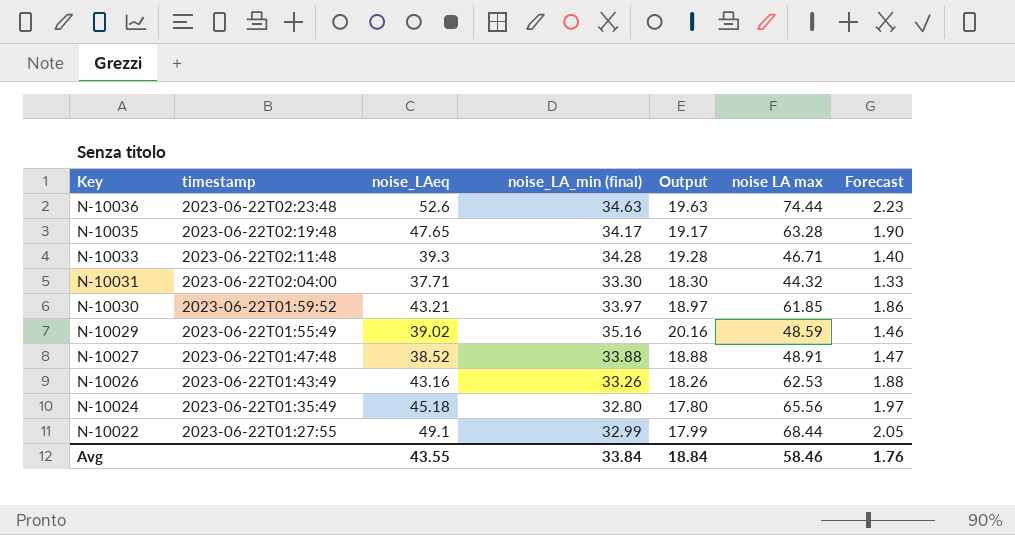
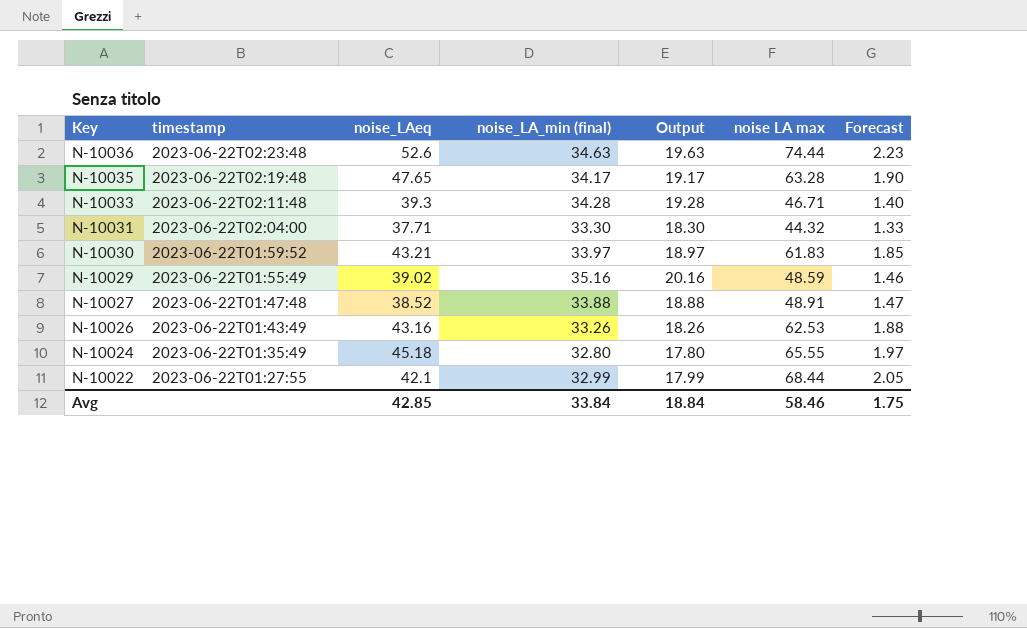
N-10030 | noise LA max: 61.85 -> 61.83
N-10030 | Forecast: 1.86 -> 1.85
N-10024 | noise LA max: 65.56 -> 65.55
N-10022 | noise_LAeq: 49.1 -> 42.1
Avg | noise_LAeq: 43.55 -> 42.85
Avg | Forecast: 1.76 -> 1.75

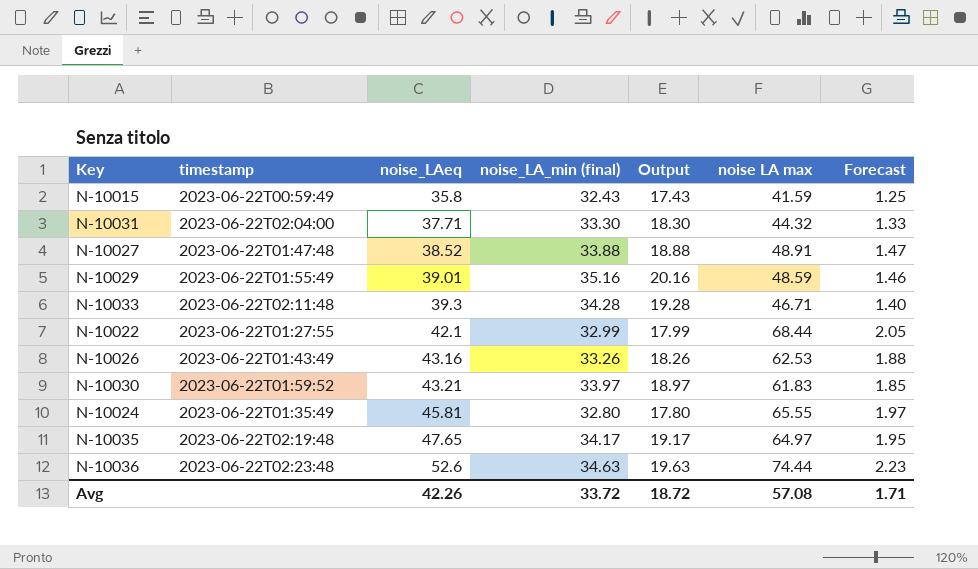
row order: Key descending -> noise_LAeq ascending
row N-10015: none -> 2023-06-22T00:59:49 | 35.8 | 32.43 | 17.43 | 41.59 | 1.25
N-10029 | noise_LAeq: 39.02 -> 39.01
N-10024 | noise_LAeq: 45.18 -> 45.81
N-10035 | noise LA max: 63.28 -> 64.97
N-10035 | Forecast: 1.90 -> 1.95
Avg | noise_LAeq: 42.85 -> 42.26
Avg | noise_LA_min (final): 33.84 -> 33.72
Avg | Output: 18.84 -> 18.72
Avg | noise LA max: 58.46 -> 57.08
Avg | Forecast: 1.75 -> 1.71

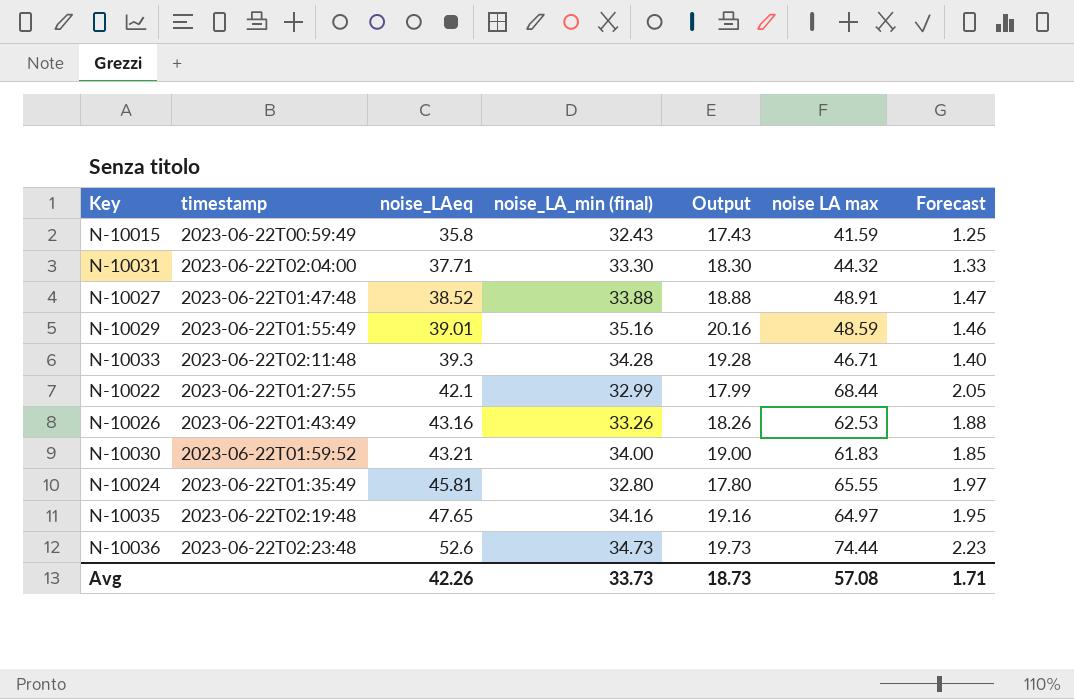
N-10030 | noise_LA_min (final): 33.97 -> 34.00
N-10030 | Output: 18.97 -> 19.00
N-10035 | noise_LA_min (final): 34.17 -> 34.16
N-10035 | Output: 19.17 -> 19.16
N-10036 | noise_LA_min (final): 34.63 -> 34.73
N-10036 | Output: 19.63 -> 19.73
Avg | noise_LA_min (final): 33.72 -> 33.73
Avg | Output: 18.72 -> 18.73

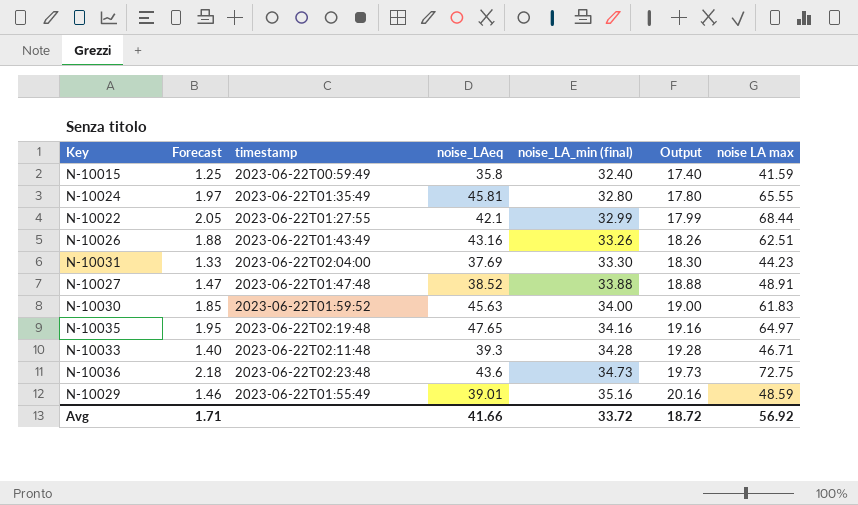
row order: noise_LAeq ascending -> noise_LA_min (final) ascending
column Forecast | position: 7 -> 2
N-10015 | noise_LA_min (final): 32.43 -> 32.40
N-10015 | Output: 17.43 -> 17.40
N-10026 | noise LA max: 62.53 -> 62.51
N-10031 | noise_LAeq: 37.71 -> 37.69
N-10031 | noise LA max: 44.32 -> 44.23
N-10030 | noise_LAeq: 43.21 -> 45.63
N-10036 | Forecast: 2.23 -> 2.18
N-10036 | noise_LAeq: 52.6 -> 43.6
N-10036 | noise LA max: 74.44 -> 72.75
Avg | noise_LAeq: 42.26 -> 41.66
Avg | noise_LA_min (final): 33.73 -> 33.72
Avg | Output: 18.73 -> 18.72
Avg | noise LA max: 57.08 -> 56.92

